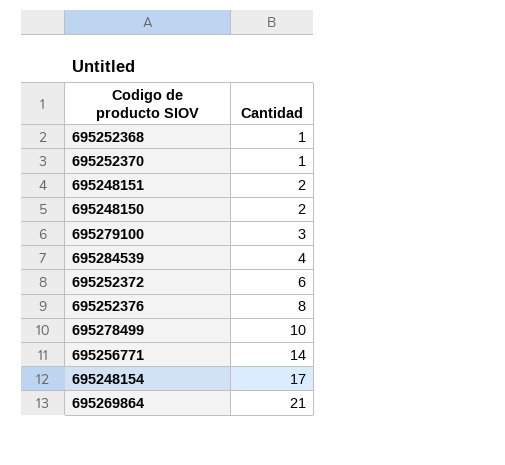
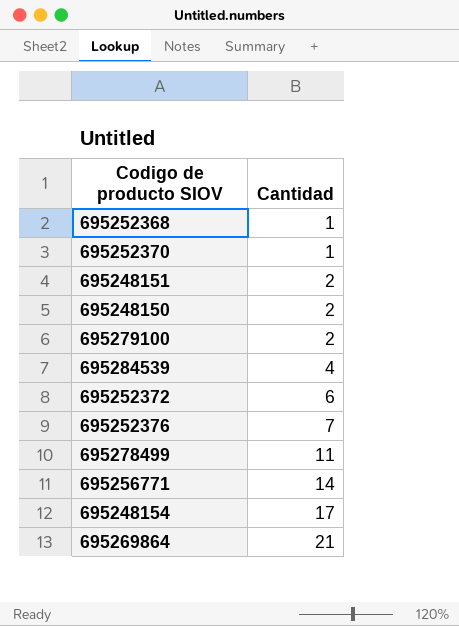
695279100 | Cantidad: 3 -> 2
695252376 | Cantidad: 8 -> 7
695278499 | Cantidad: 10 -> 11

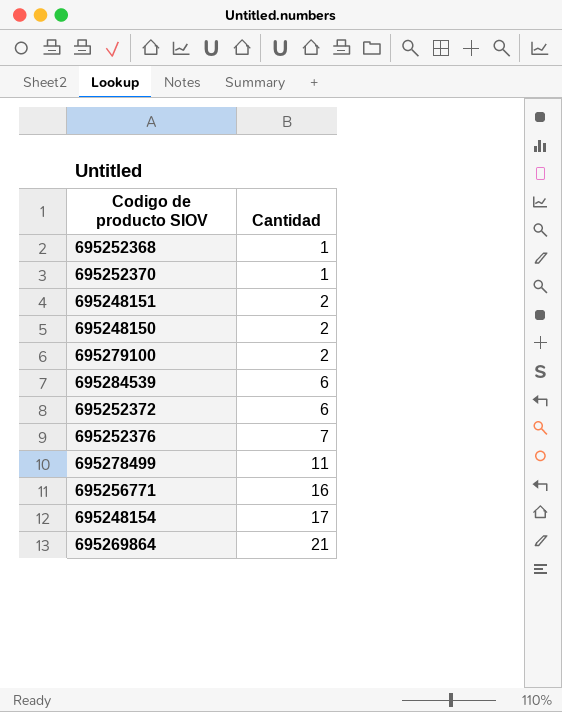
695284539 | Cantidad: 4 -> 6
695256771 | Cantidad: 14 -> 16

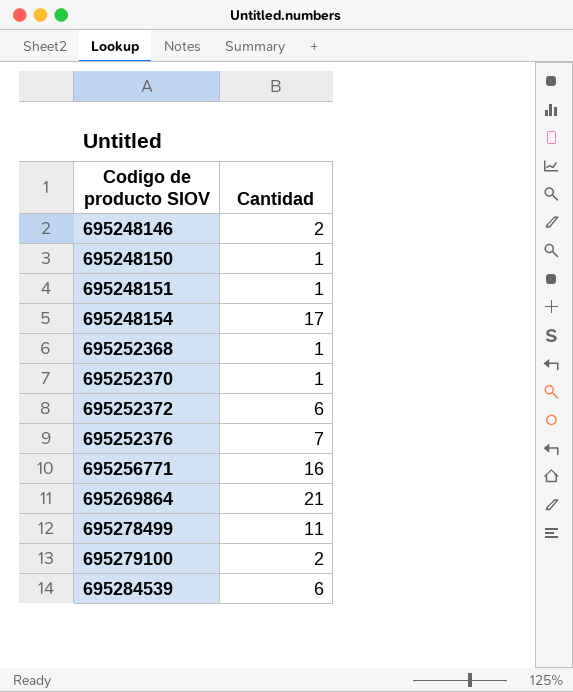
row order: Cantidad ascending -> Codigo de producto SIOV ascending
row 695248146: none -> 2
695248150 | Cantidad: 2 -> 1
695248151 | Cantidad: 2 -> 1

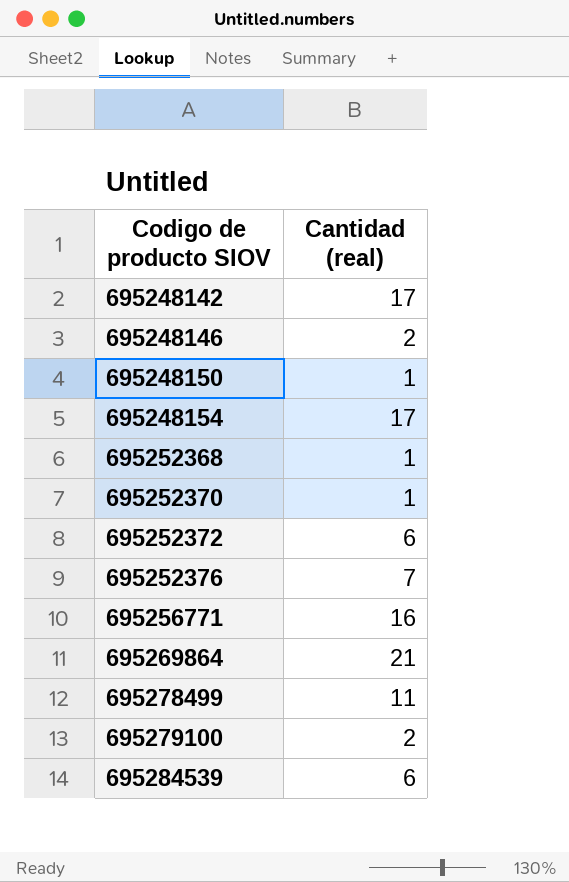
column name: Cantidad -> Cantidad (real)
row 695248151: 1 -> none
row 695248142: none -> 17

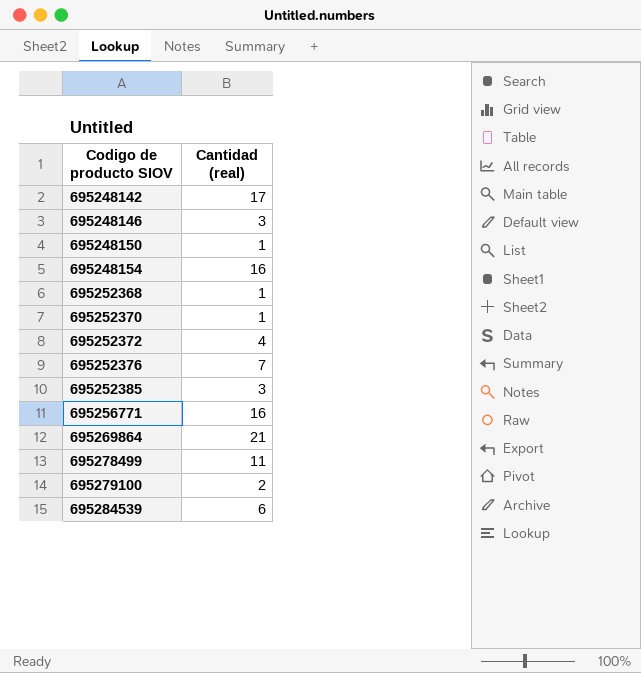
695248146 | Cantidad (real): 2 -> 3
695248154 | Cantidad (real): 17 -> 16
695252372 | Cantidad (real): 6 -> 4
row 695252385: none -> 3

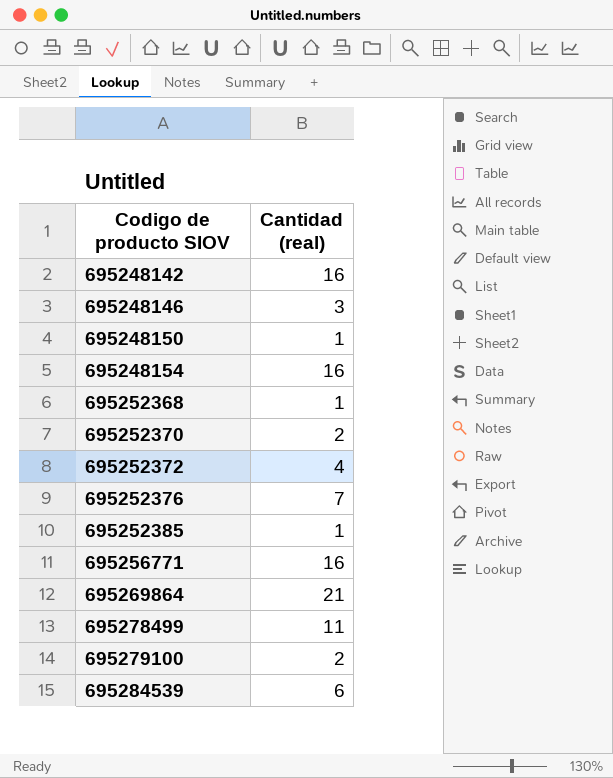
695248142 | Cantidad (real): 17 -> 16
695252370 | Cantidad (real): 1 -> 2
695252385 | Cantidad (real): 3 -> 1

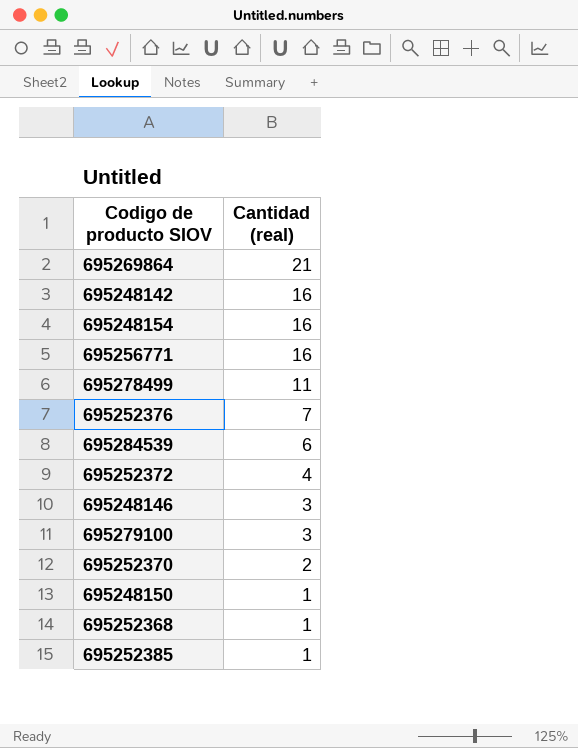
row order: Codigo de producto SIOV ascending -> Cantidad (real) descending
695279100 | Cantidad (real): 2 -> 3

